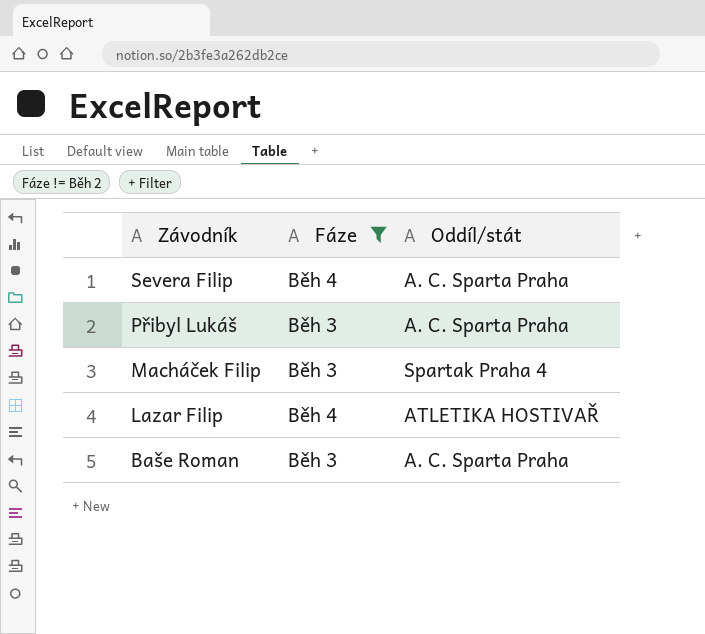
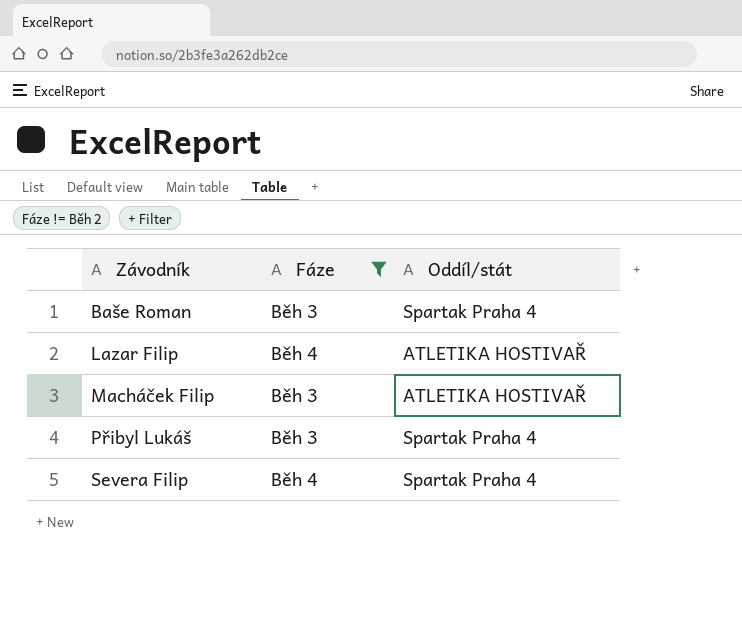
row order: Závodník descending -> Závodník ascending
Baše Roman | Oddíl/stát: A. C. Sparta Praha -> Spartak Praha 4
Macháček Filip | Oddíl/stát: Spartak Praha 4 -> ATLETIKA HOSTIVAŘ
Přibyl Lukáš | Oddíl/stát: A. C. Sparta Praha -> Spartak Praha 4
Severa Filip | Oddíl/stát: A. C. Sparta Praha -> Spartak Praha 4

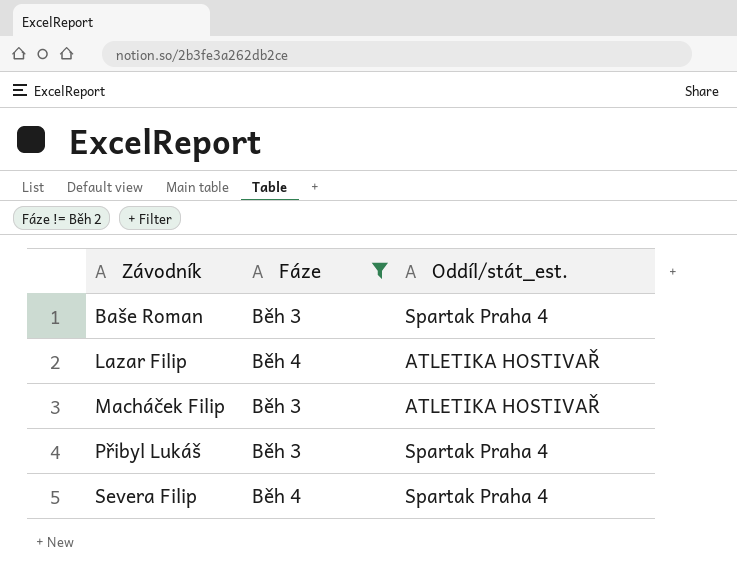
column name: Oddíl/stát -> Oddíl/stát_est.

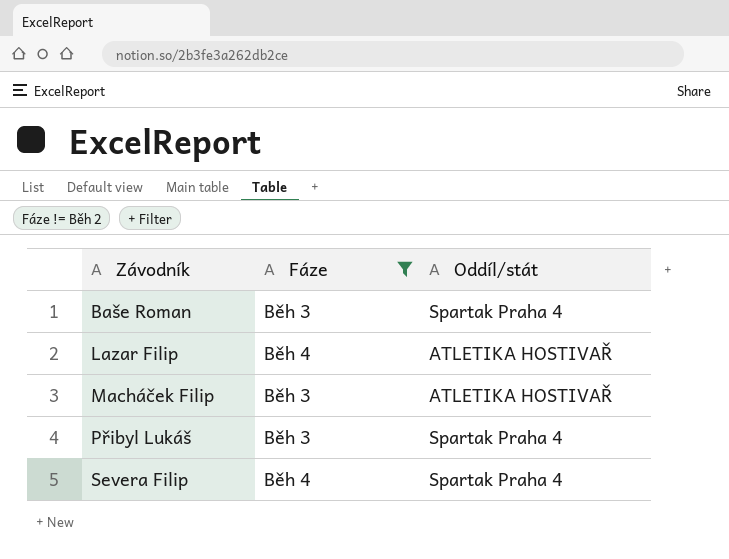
column name: Oddíl/stát_est. -> Oddíl/stát

